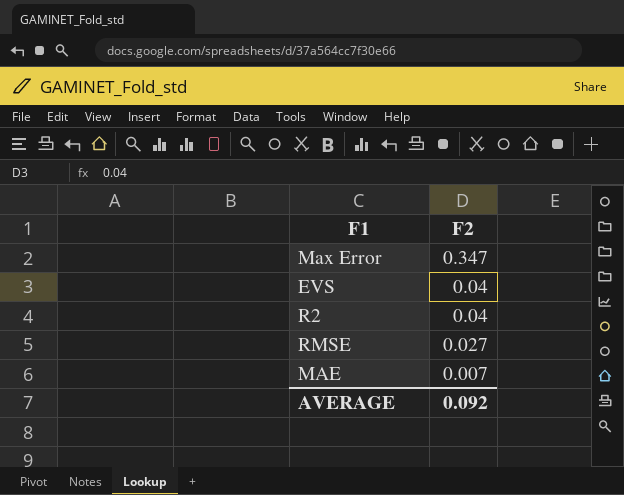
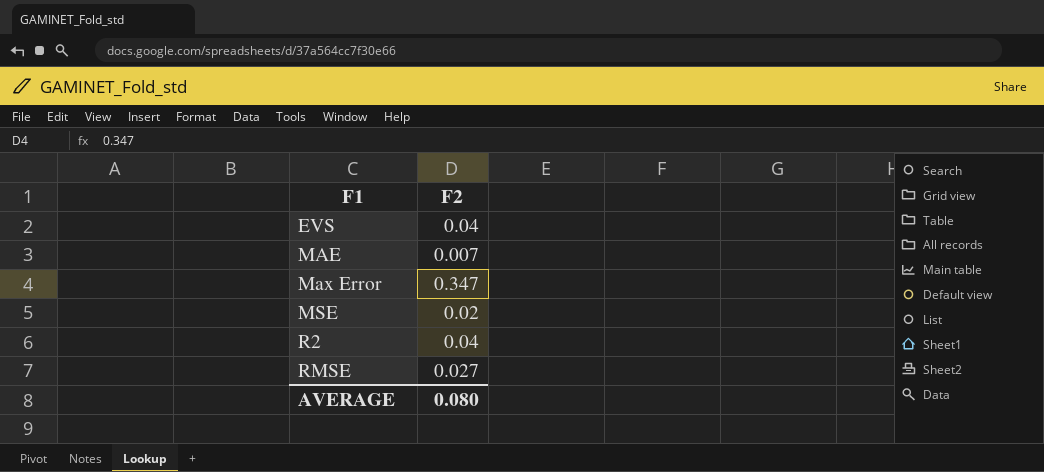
row order: F2 descending -> F1 ascending
row MSE: none -> 0.02
AVERAGE | F2: 0.092 -> 0.080

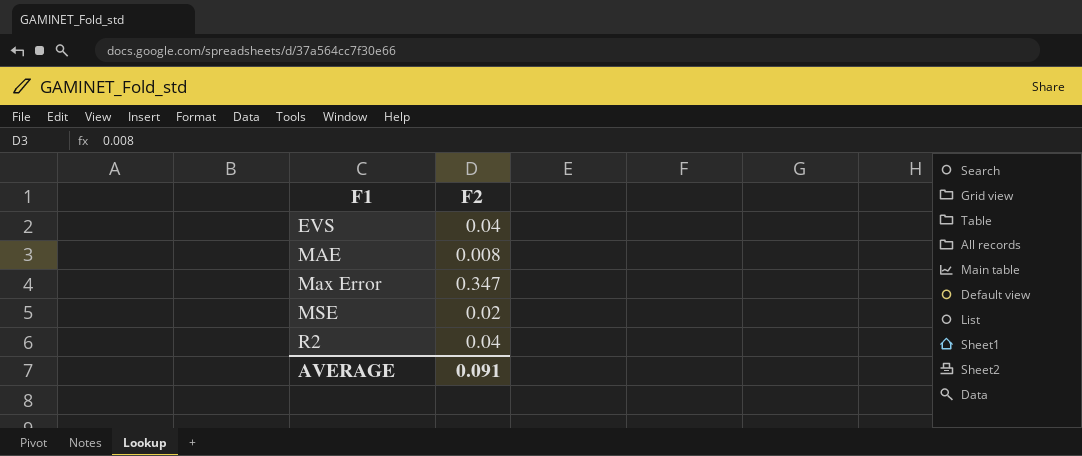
row RMSE: 0.027 -> none
MAE | F2: 0.007 -> 0.008
AVERAGE | F2: 0.080 -> 0.091

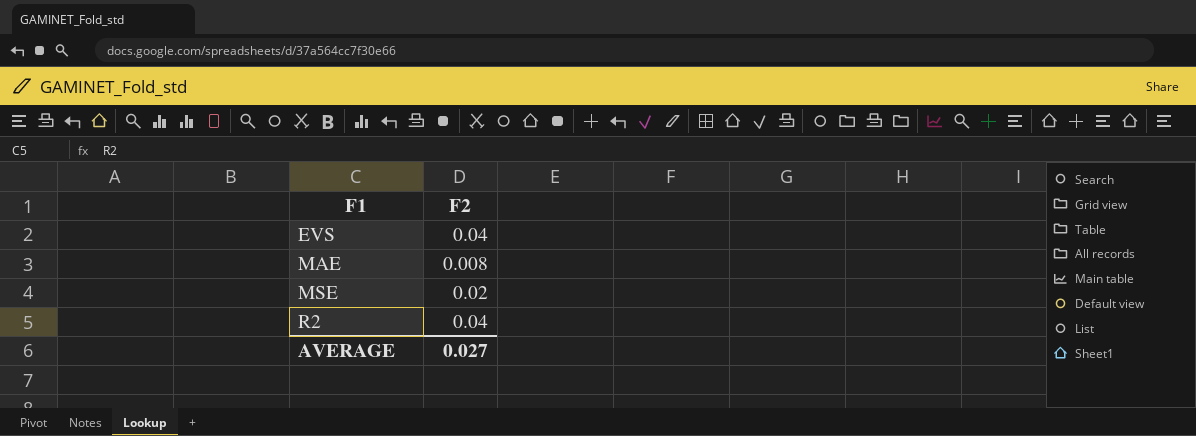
row Max Error: 0.347 -> none
AVERAGE | F2: 0.091 -> 0.027

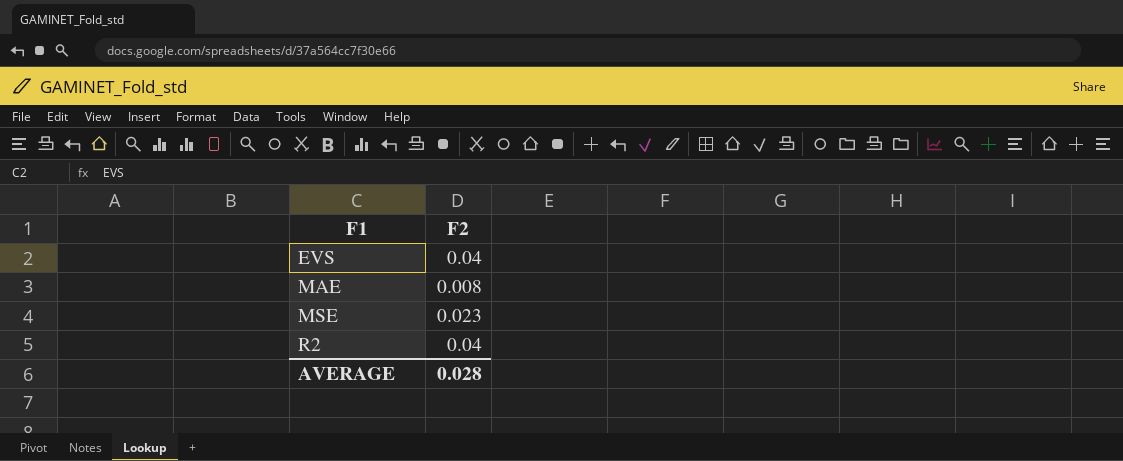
MSE | F2: 0.02 -> 0.023
AVERAGE | F2: 0.027 -> 0.028

